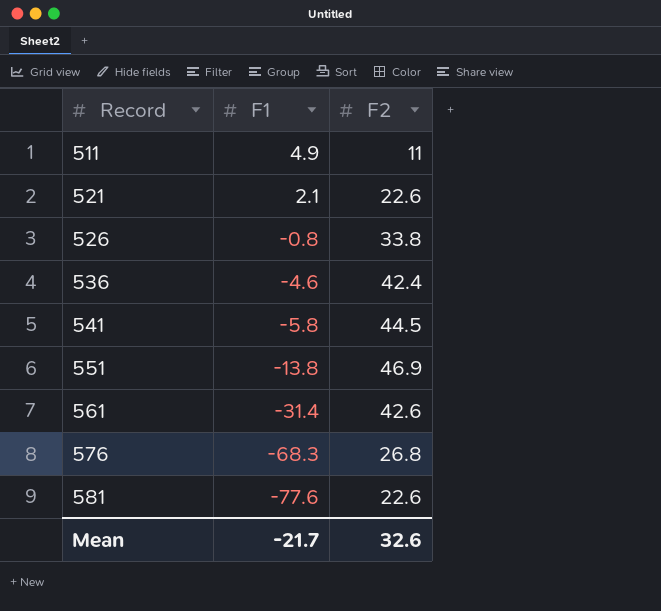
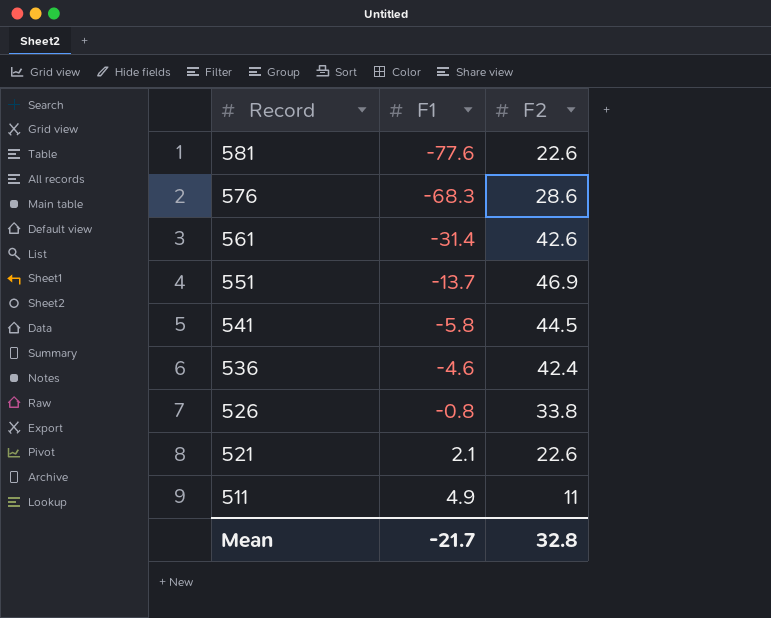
row order: Record ascending -> Record descending
576 | F2: 26.8 -> 28.6
551 | F1: -13.8 -> -13.7
Mean | F2: 32.6 -> 32.8

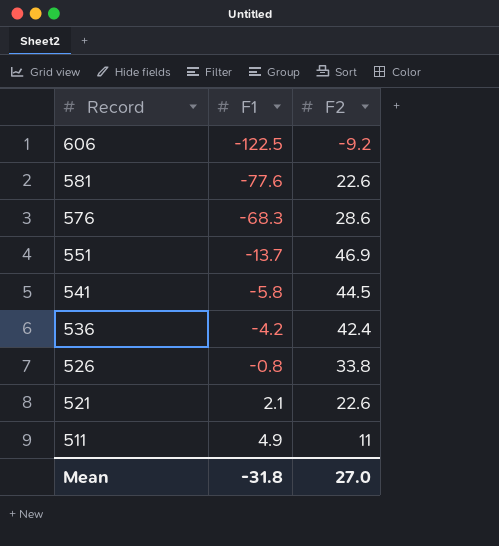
row 561: -31.4 | 42.6 -> none
row 606: none -> -122.5 | -9.2
536 | F1: -4.6 -> -4.2
Mean | F1: -21.7 -> -31.8
Mean | F2: 32.8 -> 27.0

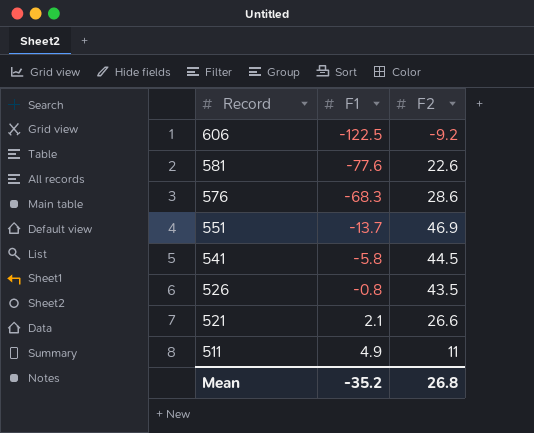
row 536: -4.2 | 42.4 -> none
526 | F2: 33.8 -> 43.5
521 | F2: 22.6 -> 26.6
Mean | F1: -31.8 -> -35.2
Mean | F2: 27.0 -> 26.8

